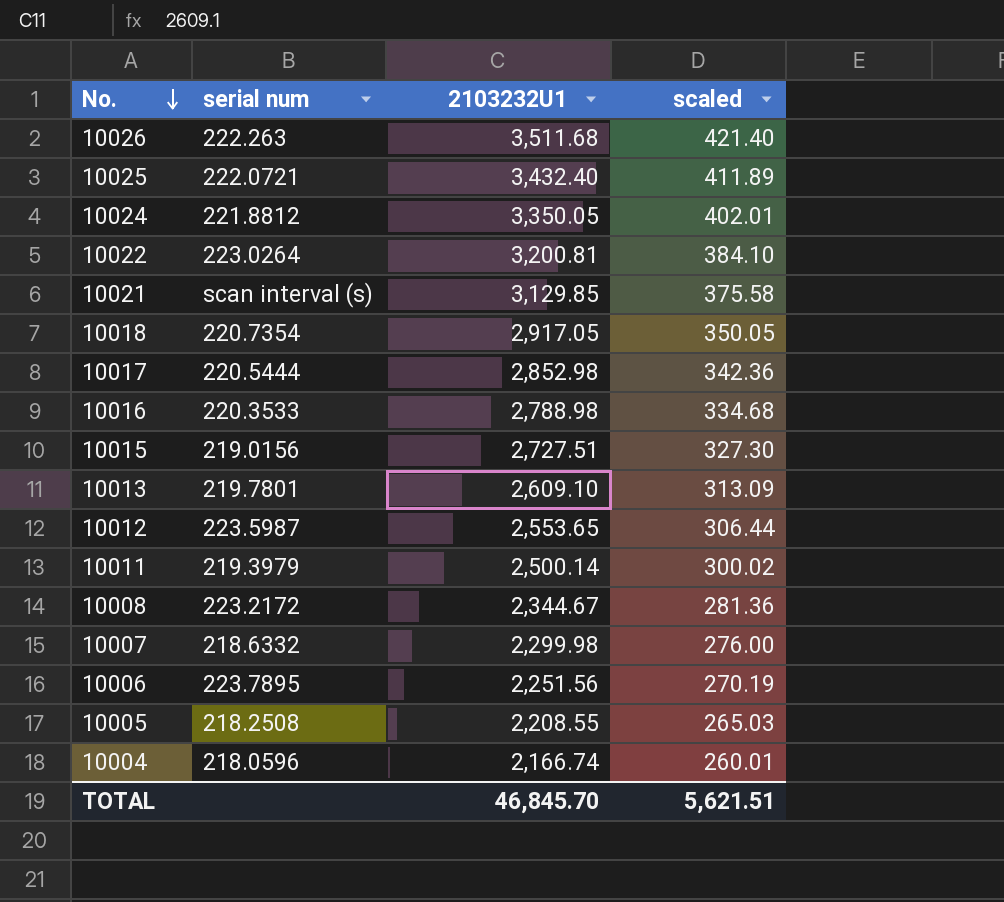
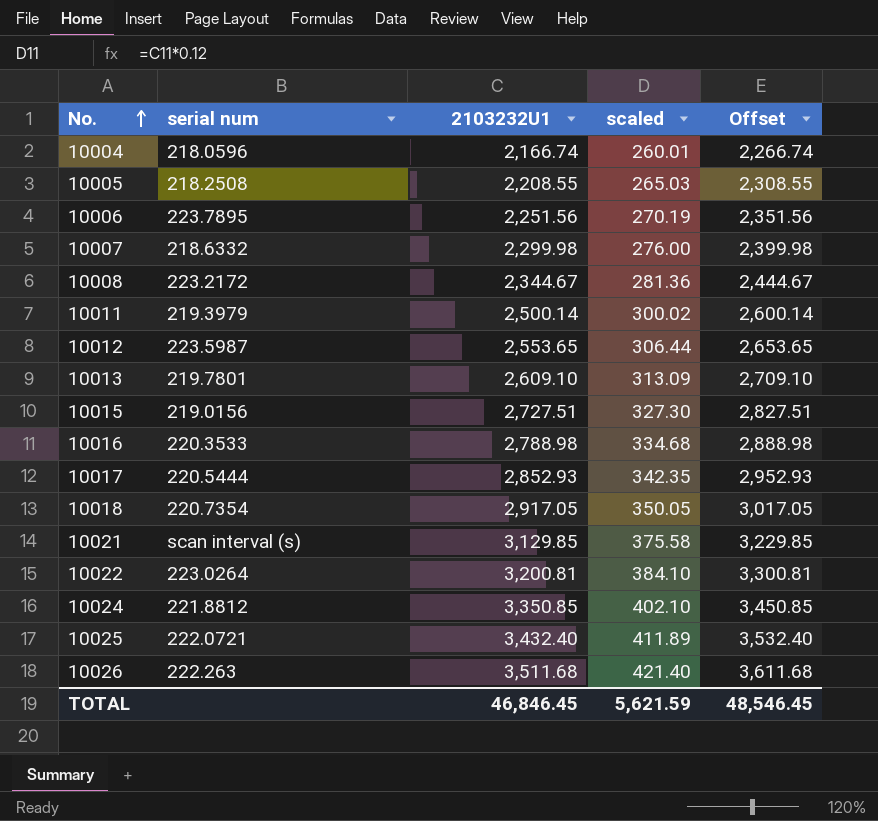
row order: No. descending -> No. ascending
column Offset | formula: none -> [2103232U1] + 100
10017 | 2103232U1: 2,852.98 -> 2,852.93
10017 | scaled: 342.36 -> 342.35
10024 | 2103232U1: 3,350.05 -> 3,350.85
10024 | scaled: 402.01 -> 402.10
TOTAL | 2103232U1: 46,845.70 -> 46,846.45
TOTAL | scaled: 5,621.51 -> 5,621.59

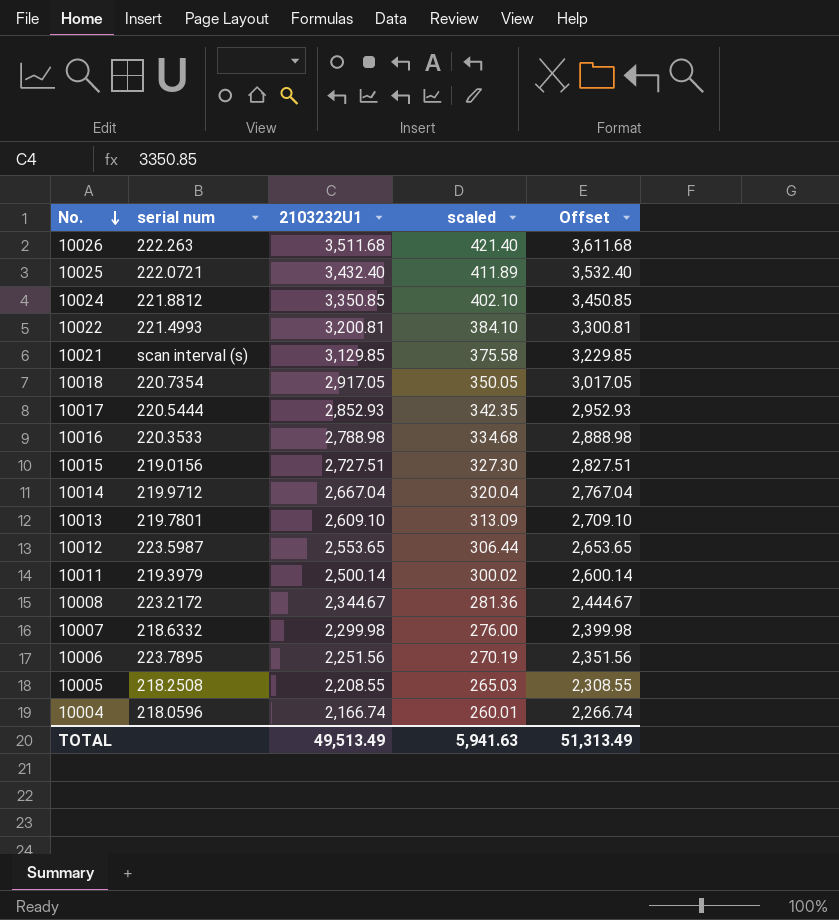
row order: No. ascending -> No. descending
10022 | serial num: 223.0264 -> 221.4993
row 10014: none -> 219.9712 | 2,667.04 | 320.04 | 2,767.04
TOTAL | 2103232U1: 46,846.45 -> 49,513.49
TOTAL | scaled: 5,621.59 -> 5,941.63
TOTAL | Offset: 48,546.45 -> 51,313.49

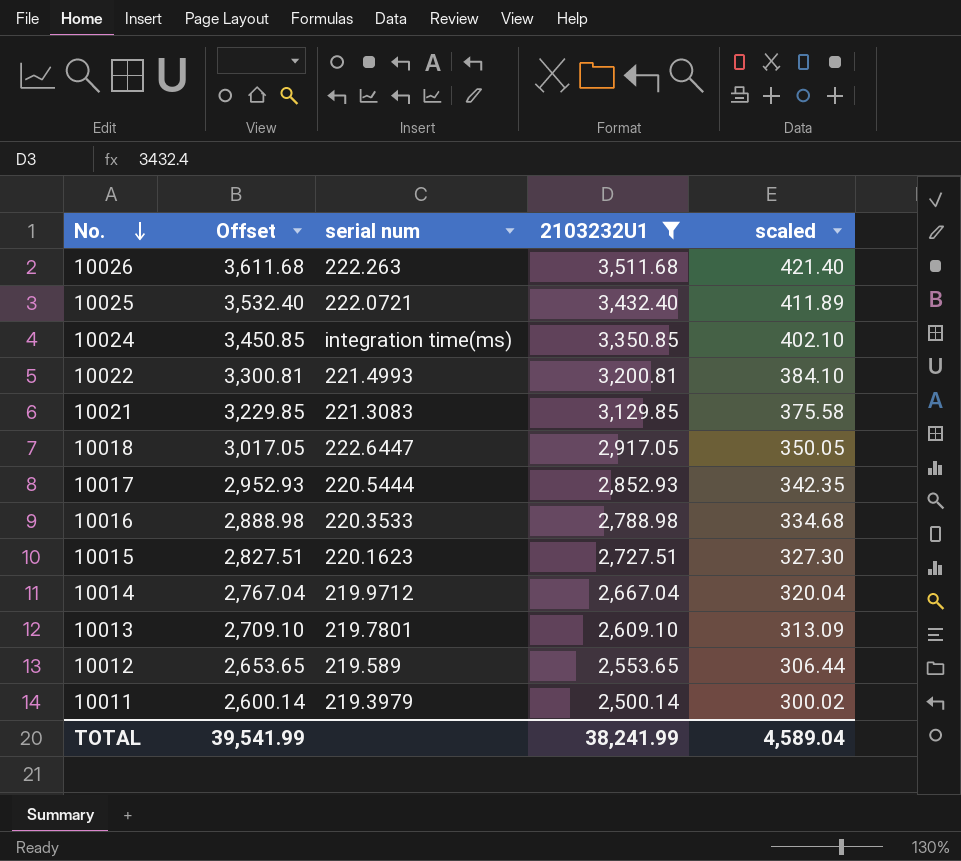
filter: none -> 2103232U1 >= 2,500.14
column Offset | position: 5 -> 2
10024 | serial num: 221.8812 -> integration time(ms)
10021 | serial num: scan interval (s) -> 221.3083
10018 | serial num: 220.7354 -> 222.6447
10015 | serial num: 219.0156 -> 220.1623
10012 | serial num: 223.5987 -> 219.589
TOTAL | Offset: 51,313.49 -> 39,541.99
TOTAL | 2103232U1: 49,513.49 -> 38,241.99
TOTAL | scaled: 5,941.63 -> 4,589.04

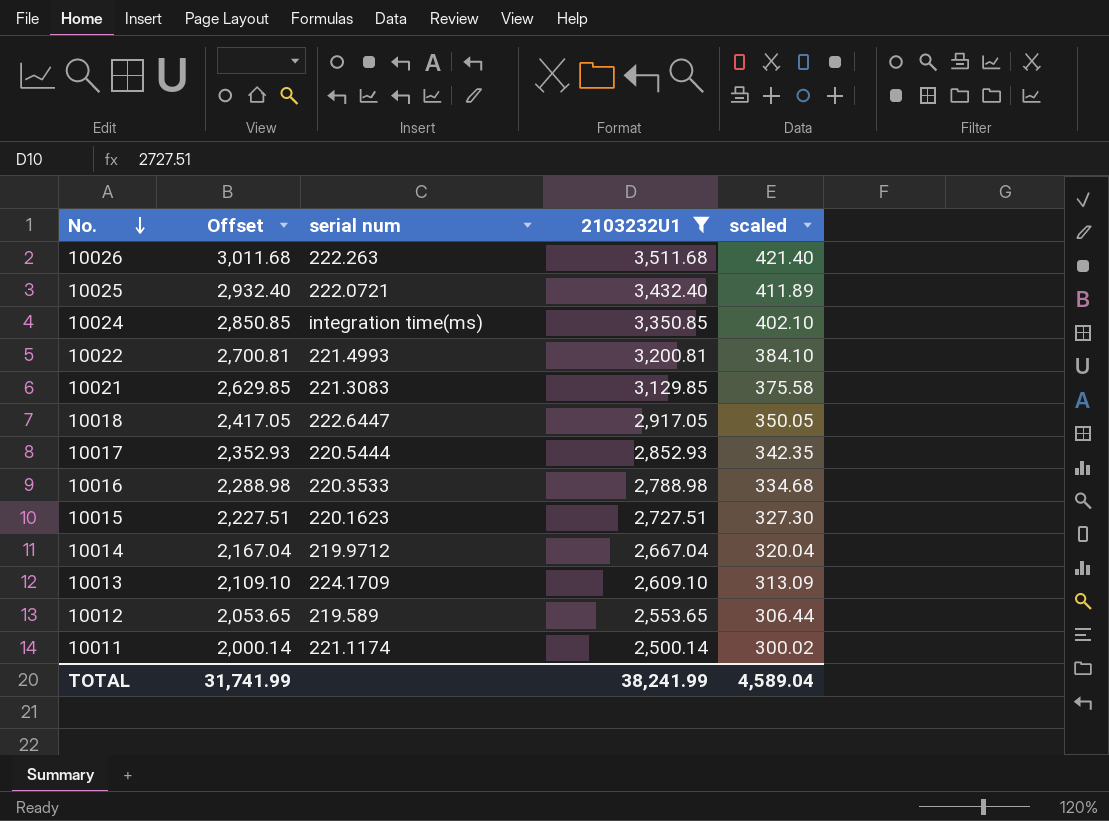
column Offset | formula: [2103232U1] + 100 -> [2103232U1] - 500
10013 | serial num: 219.7801 -> 224.1709
10011 | serial num: 219.3979 -> 221.1174
TOTAL | Offset: 39,541.99 -> 31,741.99

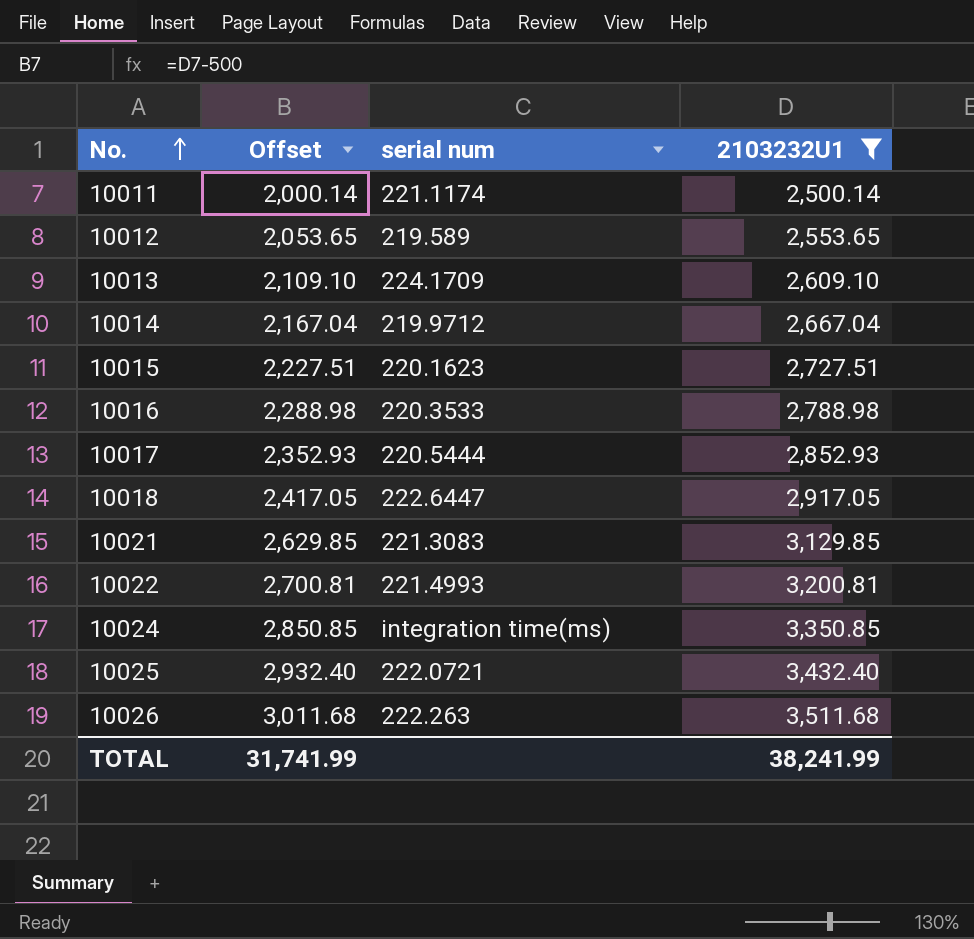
row order: No. descending -> No. ascending
column scaled | formula: [2103232U1] * 0.12 -> none

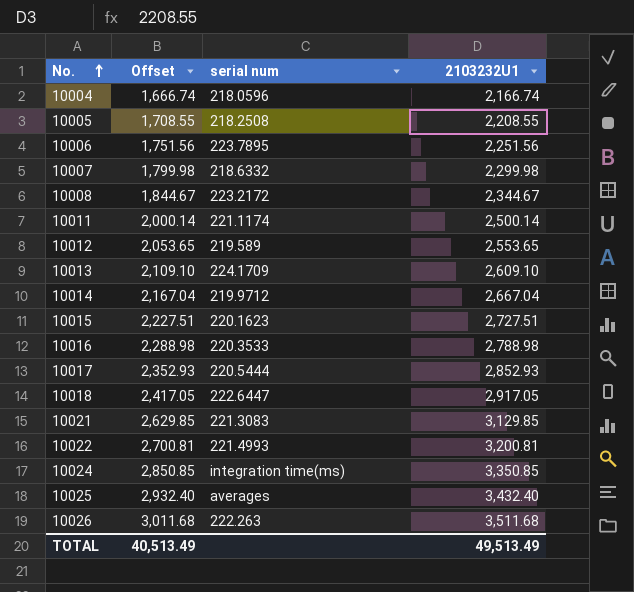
filter: 2103232U1 >= 2,500.14 -> none
10025 | serial num: 222.0721 -> averages
TOTAL | Offset: 31,741.99 -> 40,513.49
TOTAL | 2103232U1: 38,241.99 -> 49,513.49

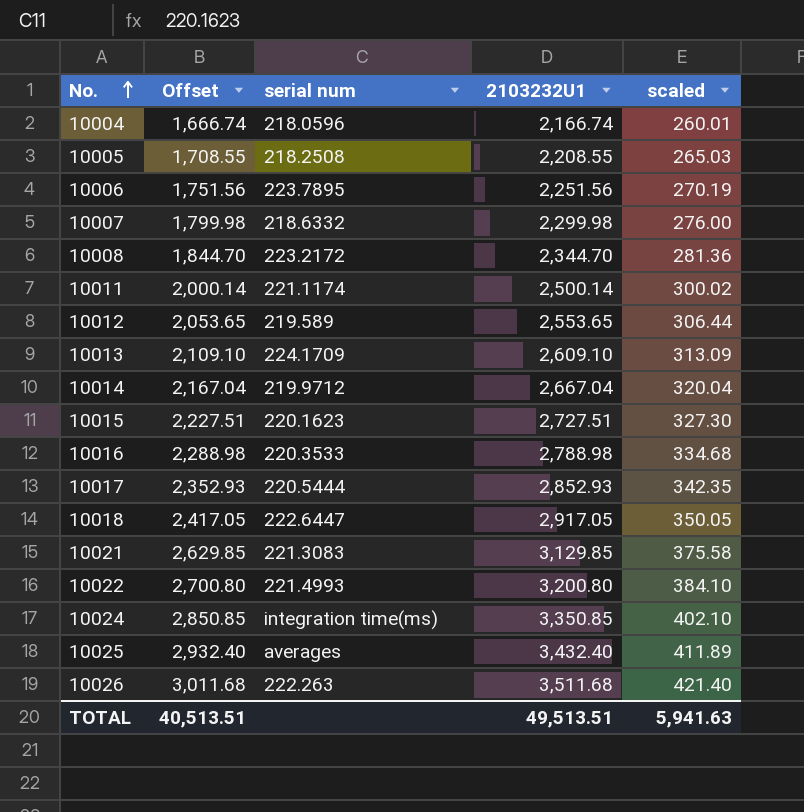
column scaled | formula: none -> [2103232U1] * 0.12
10008 | Offset: 1,844.67 -> 1,844.70
10008 | 2103232U1: 2,344.67 -> 2,344.70
10022 | Offset: 2,700.81 -> 2,700.80
10022 | 2103232U1: 3,200.81 -> 3,200.80
TOTAL | Offset: 40,513.49 -> 40,513.51
TOTAL | 2103232U1: 49,513.49 -> 49,513.51

